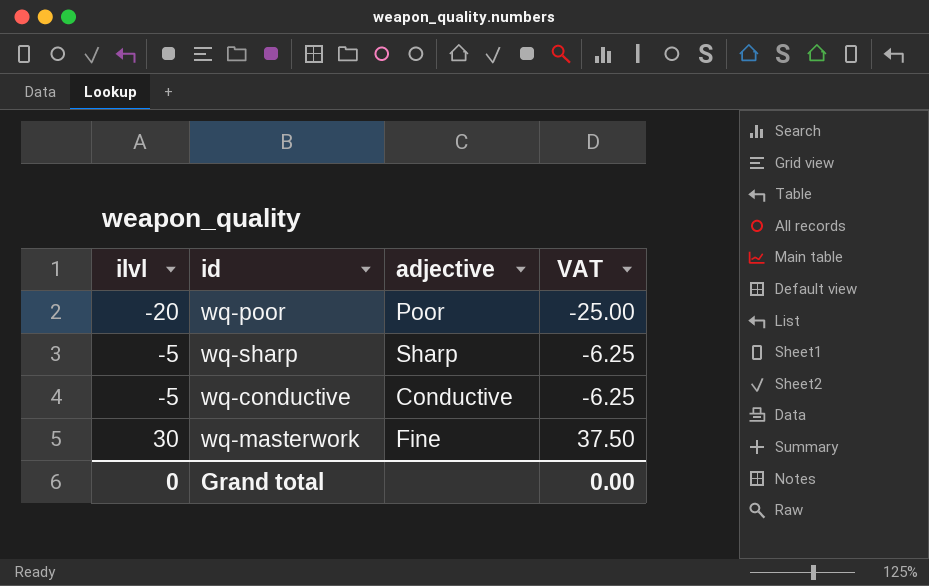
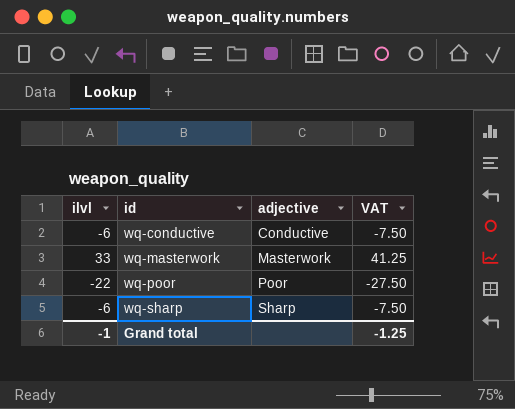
row order: ilvl ascending -> id ascending
wq-conductive | ilvl: -5 -> -6
wq-conductive | VAT: -6.25 -> -7.50
wq-masterwork | ilvl: 30 -> 33
wq-masterwork | adjective: Fine -> Masterwork
wq-masterwork | VAT: 37.50 -> 41.25
wq-poor | ilvl: -20 -> -22
wq-poor | VAT: -25.00 -> -27.50
wq-sharp | ilvl: -5 -> -6
wq-sharp | VAT: -6.25 -> -7.50
Grand total | ilvl: 0 -> -1
Grand total | VAT: 0.00 -> -1.25

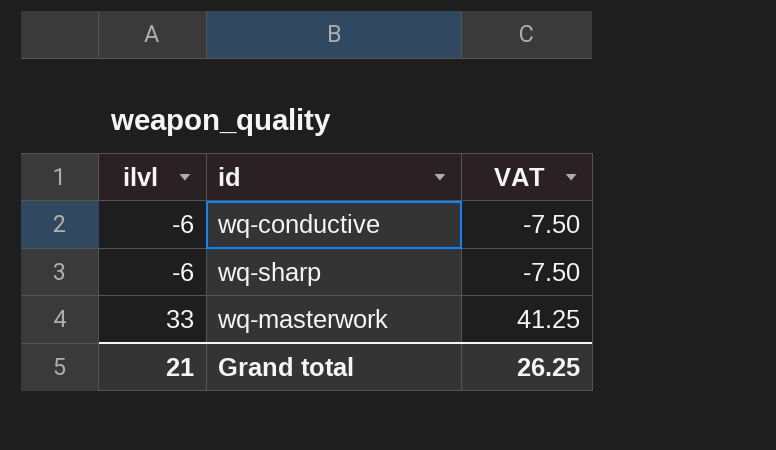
row order: id ascending -> ilvl ascending
column adjective | position: 3 -> none
row wq-poor: -22 | Poor | -27.50 -> none
Grand total | ilvl: -1 -> 21
Grand total | VAT: -1.25 -> 26.25

